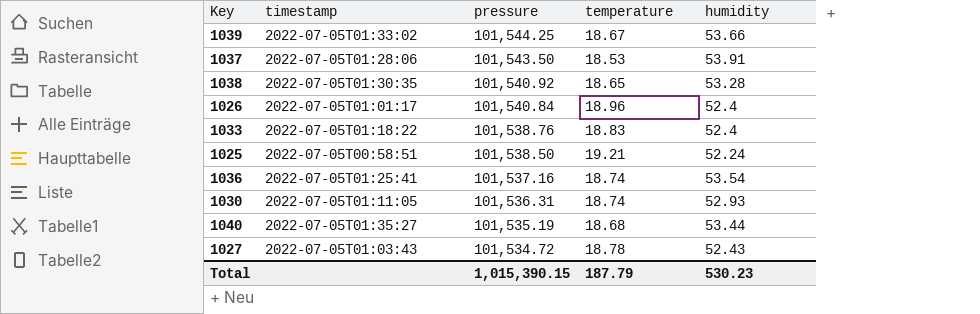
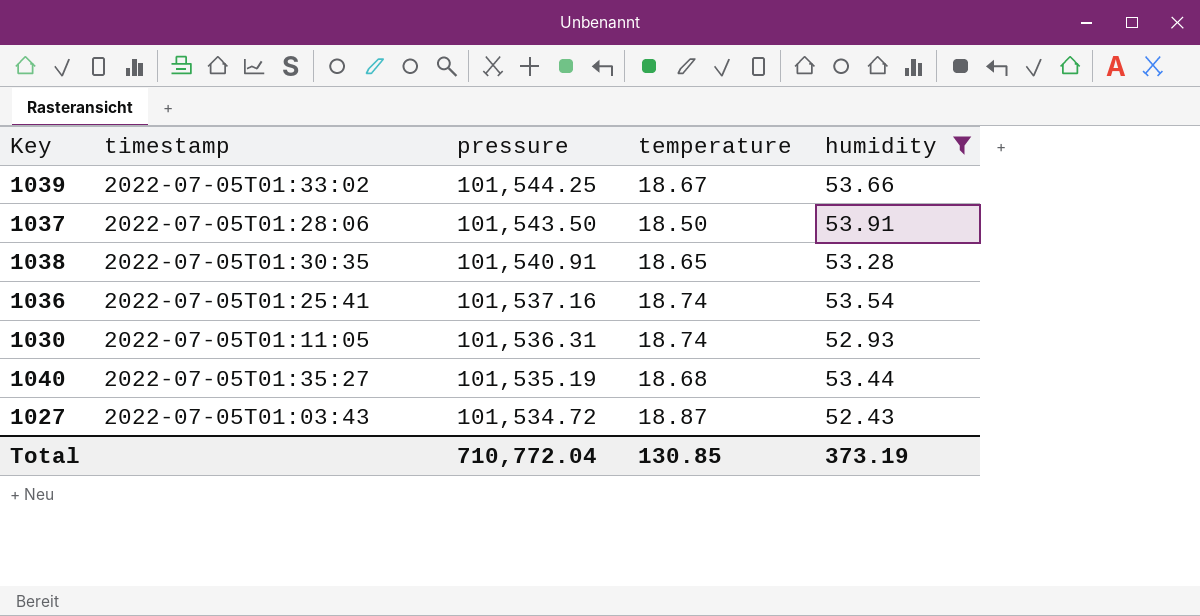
filter: none -> humidity >= 52.43
1037 | temperature: 18.53 -> 18.50
1038 | pressure: 101,540.92 -> 101,540.91
1027 | temperature: 18.78 -> 18.87
Total | pressure: 1,015,390.15 -> 710,772.04
Total | temperature: 187.79 -> 130.85
Total | humidity: 530.23 -> 373.19

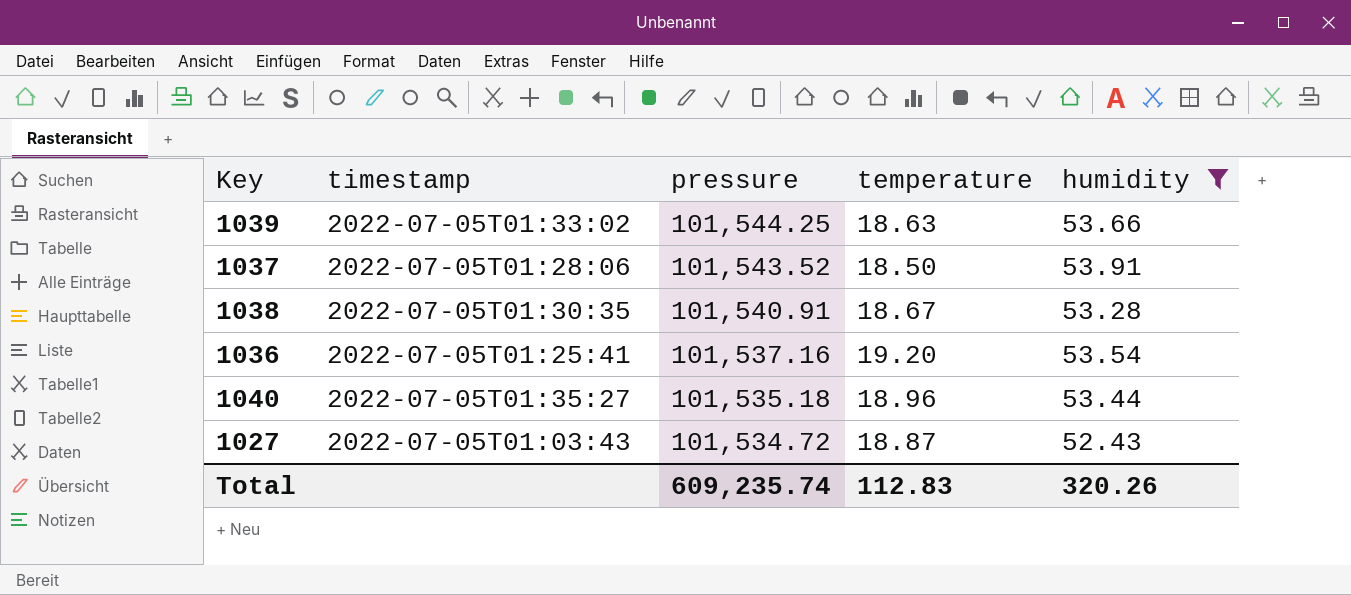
row 1030: 2022-07-05T01:11:05 | 101,536.31 | 18.74 | 52.93 -> none
1039 | temperature: 18.67 -> 18.63
1037 | pressure: 101,543.50 -> 101,543.52
1038 | temperature: 18.65 -> 18.67
1036 | temperature: 18.74 -> 19.20
1040 | pressure: 101,535.19 -> 101,535.18
1040 | temperature: 18.68 -> 18.96
Total | pressure: 710,772.04 -> 609,235.74
Total | temperature: 130.85 -> 112.83
Total | humidity: 373.19 -> 320.26

